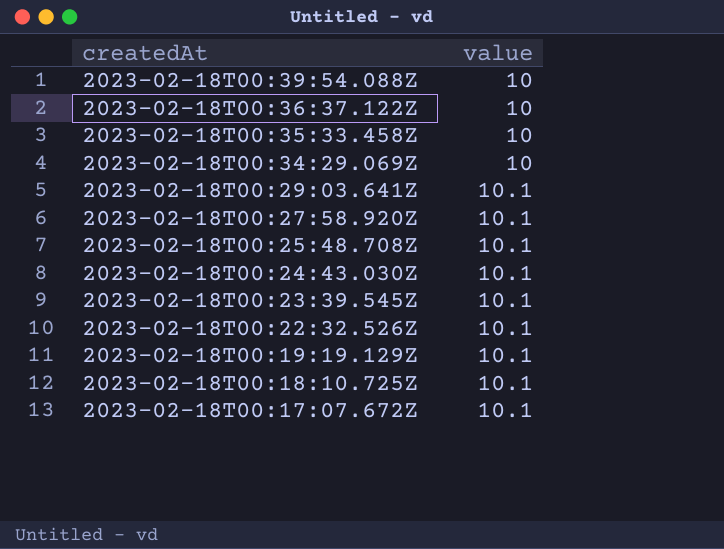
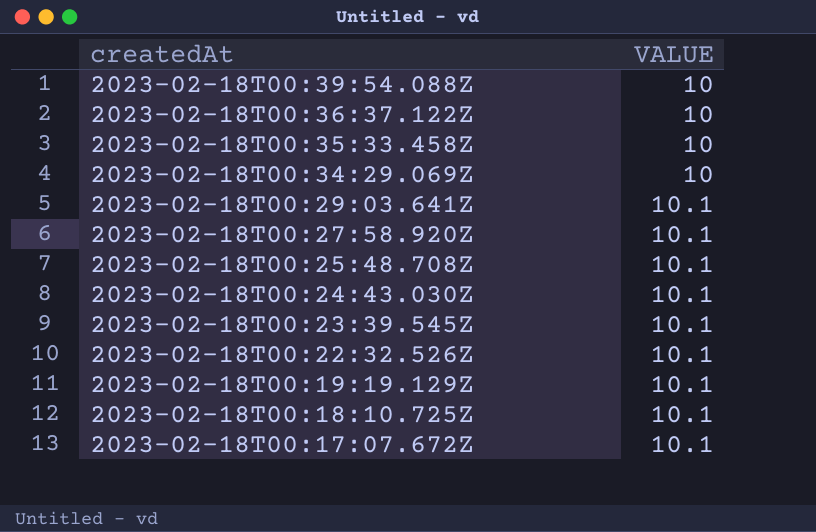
column name: value -> VALUE

